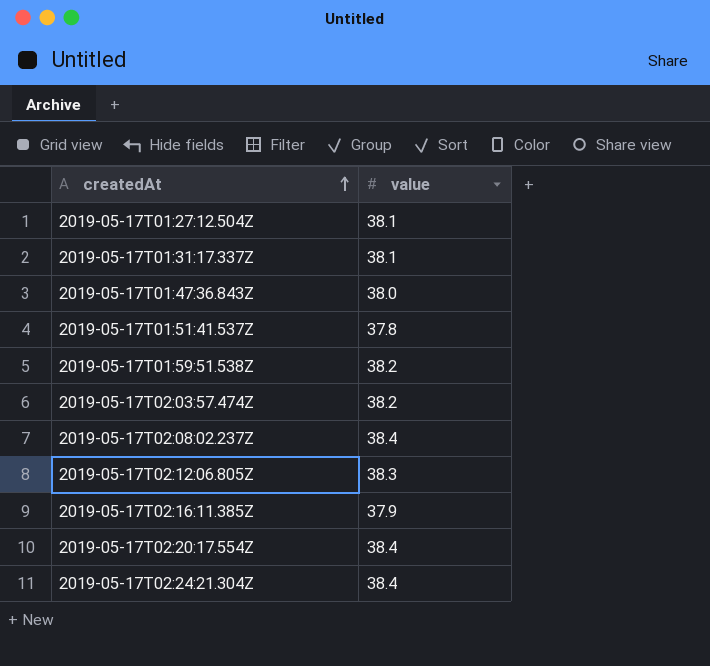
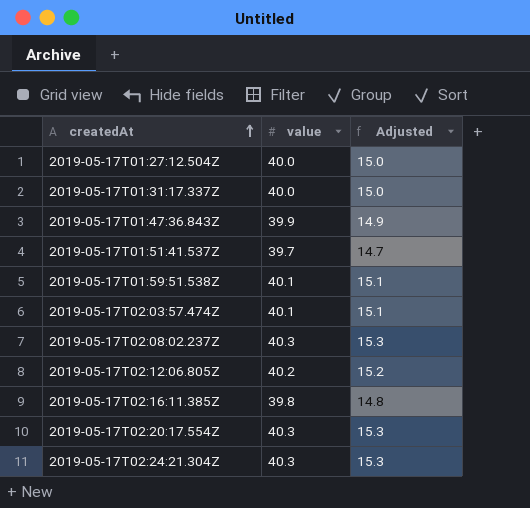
column Adjusted | formula: none -> [value] - 25
2019-05-17T01:27:12.504Z | value: 38.1 -> 40.0
2019-05-17T01:31:17.337Z | value: 38.1 -> 40.0
2019-05-17T01:47:36.843Z | value: 38.0 -> 39.9
2019-05-17T01:51:41.537Z | value: 37.8 -> 39.7
2019-05-17T01:59:51.538Z | value: 38.2 -> 40.1
2019-05-17T02:03:57.474Z | value: 38.2 -> 40.1
2019-05-17T02:08:02.237Z | value: 38.4 -> 40.3
2019-05-17T02:12:06.805Z | value: 38.3 -> 40.2
2019-05-17T02:16:11.385Z | value: 37.9 -> 39.8
2019-05-17T02:20:17.554Z | value: 38.4 -> 40.3
2019-05-17T02:24:21.304Z | value: 38.4 -> 40.3

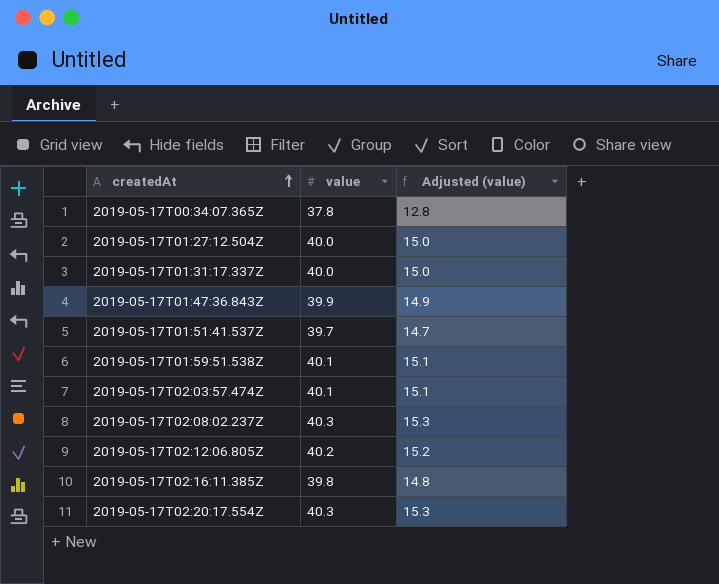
column name: Adjusted -> Adjusted (value)
row 2019-05-17T02:24:21.304Z: 40.3 | 15.3 -> none
row 2019-05-17T00:34:07.365Z: none -> 37.8 | 12.8

